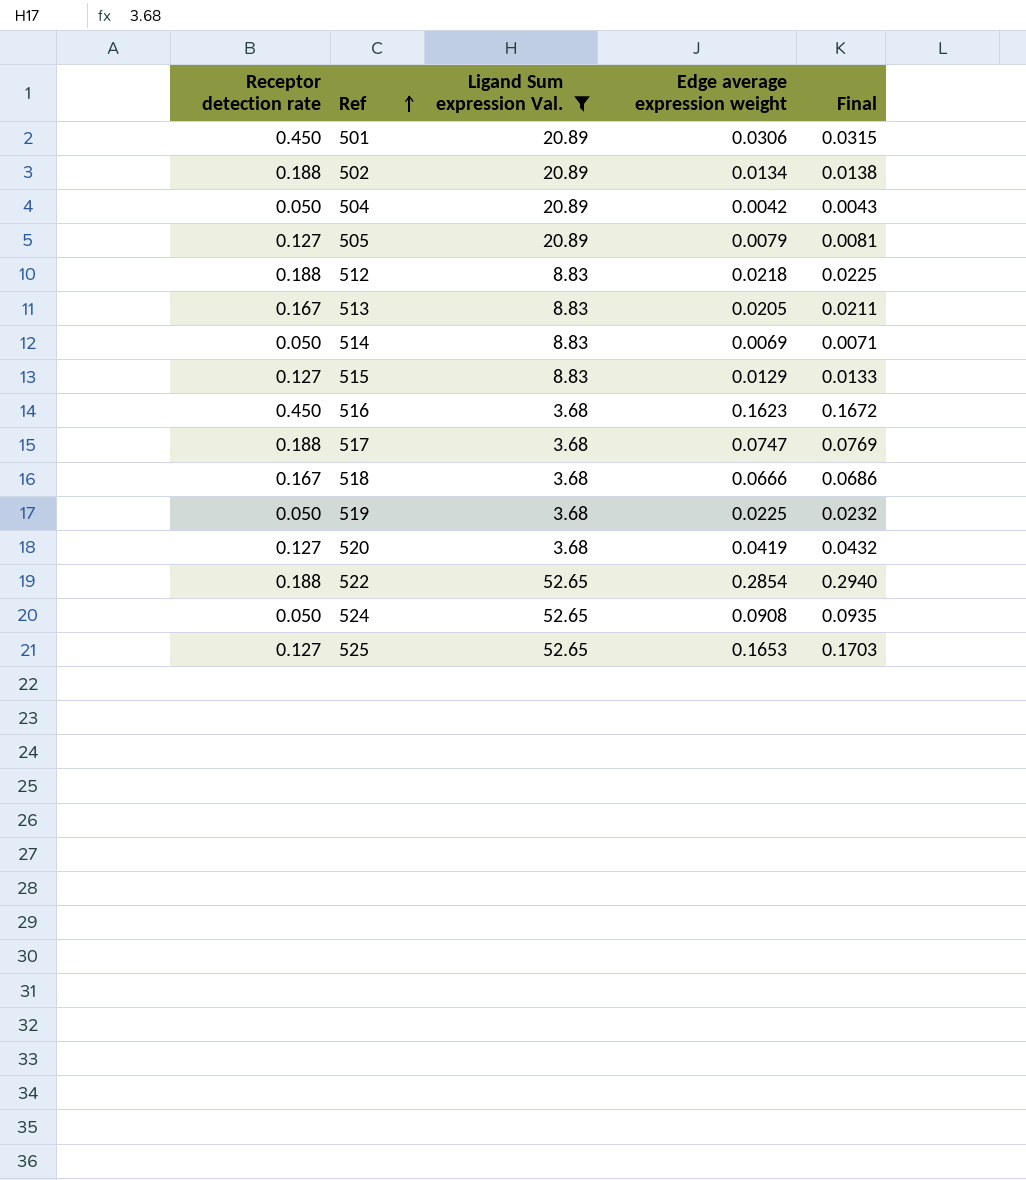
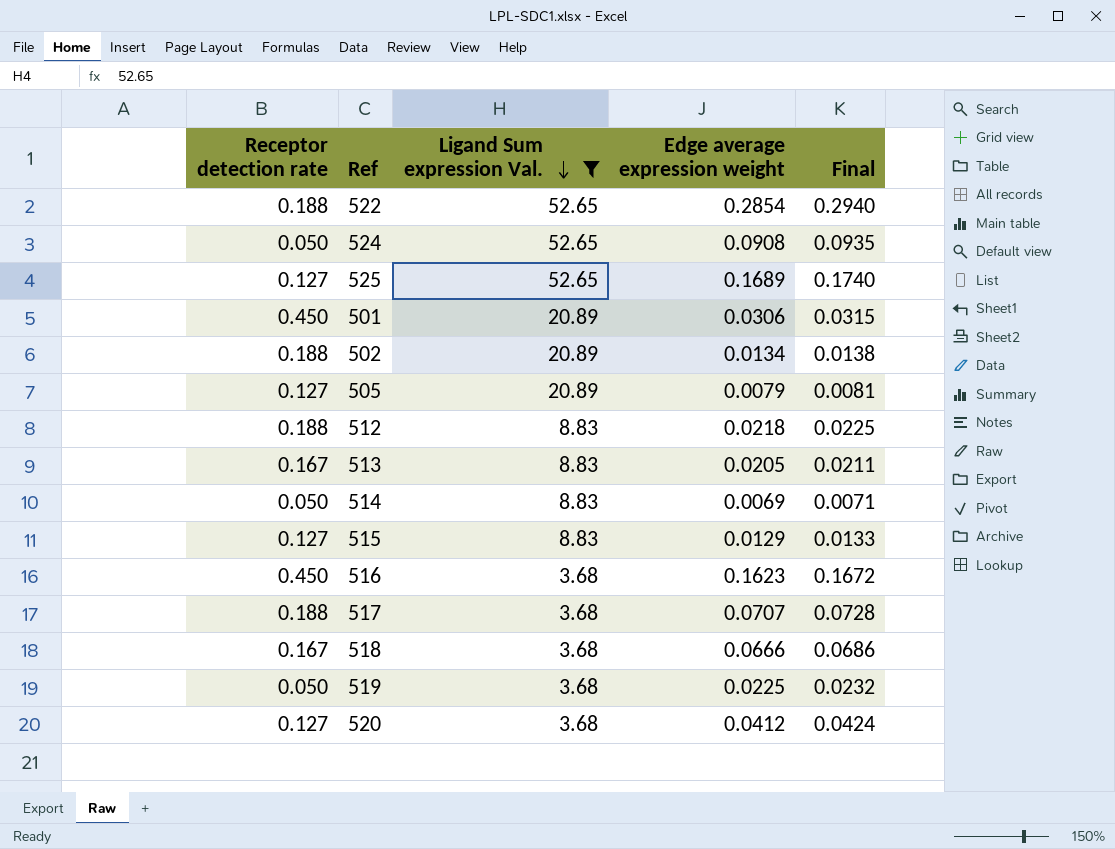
row order: Ref ascending -> Ligand Sum expression Val. descending
row 504: 0.050 | 20.89 | 0.0042 | 0.0043 -> none
525 | Edge average expression weight: 0.1653 -> 0.1689
525 | Final: 0.1703 -> 0.1740
517 | Edge average expression weight: 0.0747 -> 0.0707
517 | Final: 0.0769 -> 0.0728
520 | Edge average expression weight: 0.0419 -> 0.0412
520 | Final: 0.0432 -> 0.0424

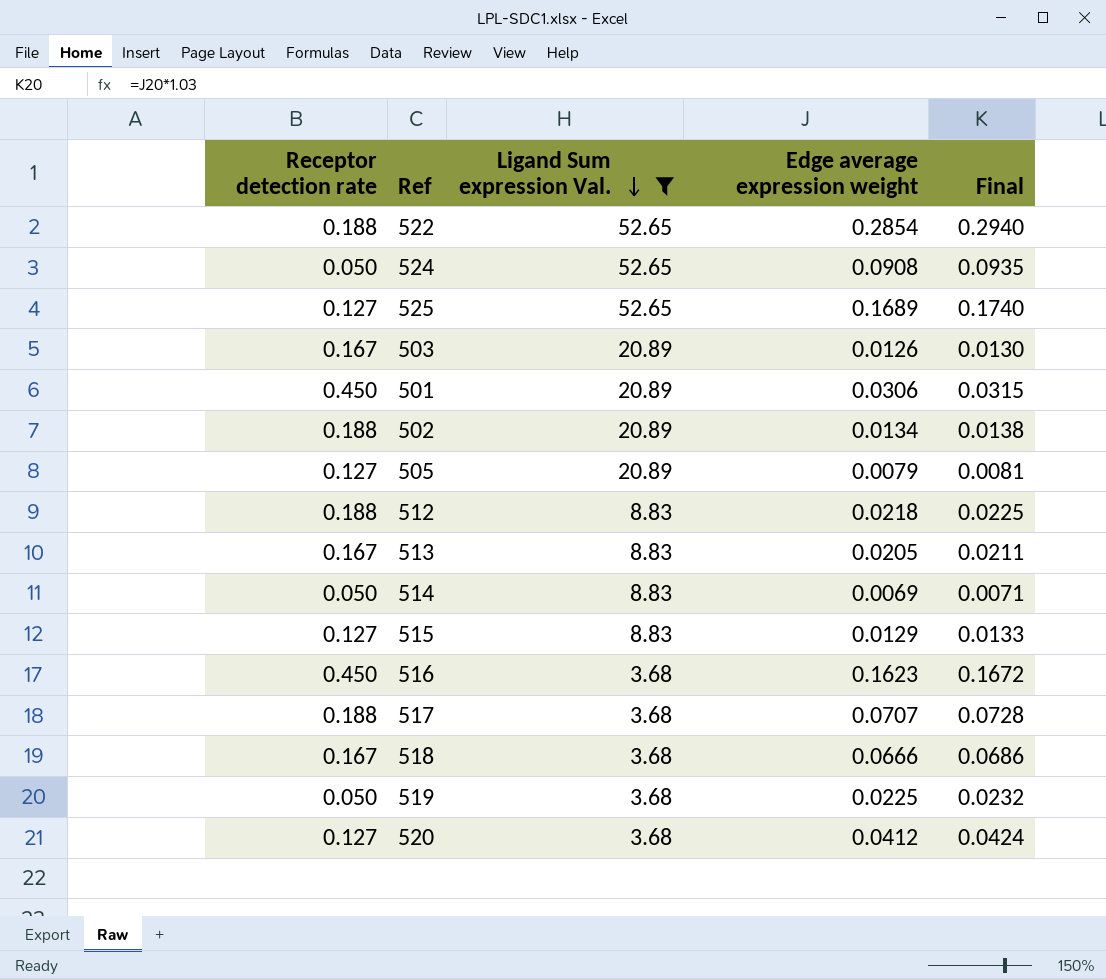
row 503: none -> 0.167 | 20.89 | 0.0126 | 0.0130

